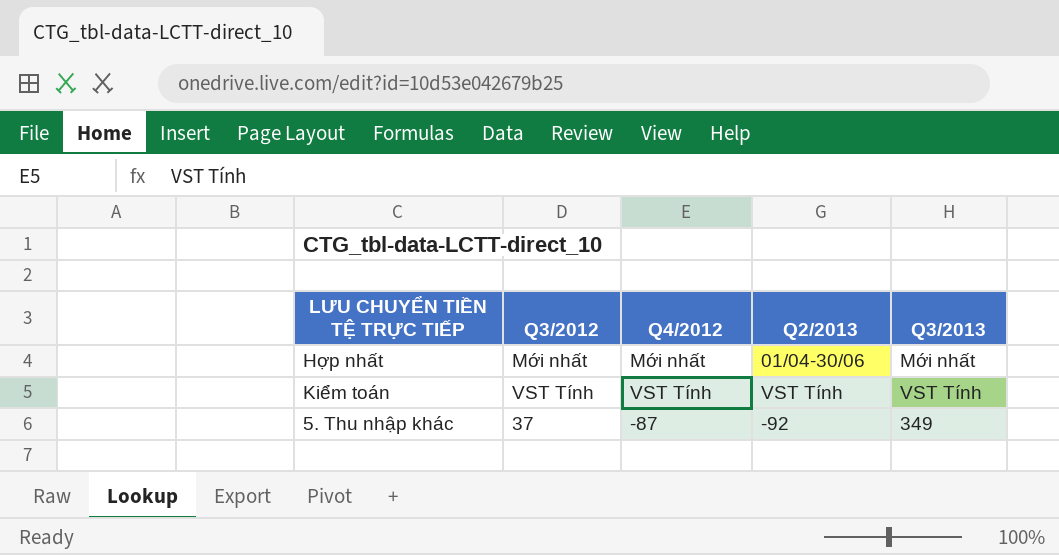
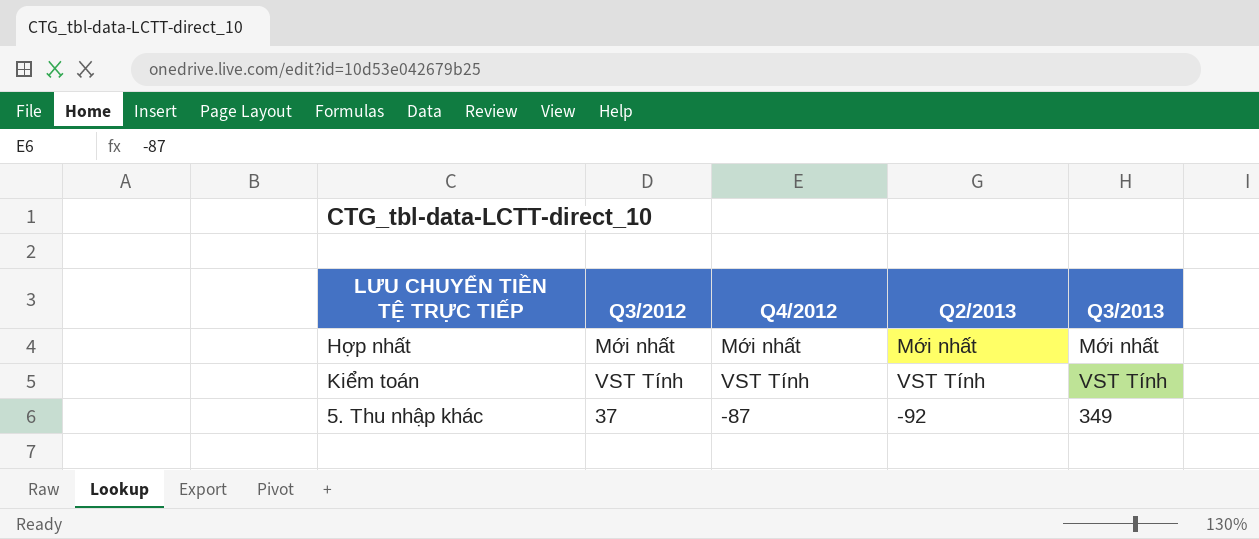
Hợp nhất | Q2/2013: 01/04-30/06 -> Mới nhất

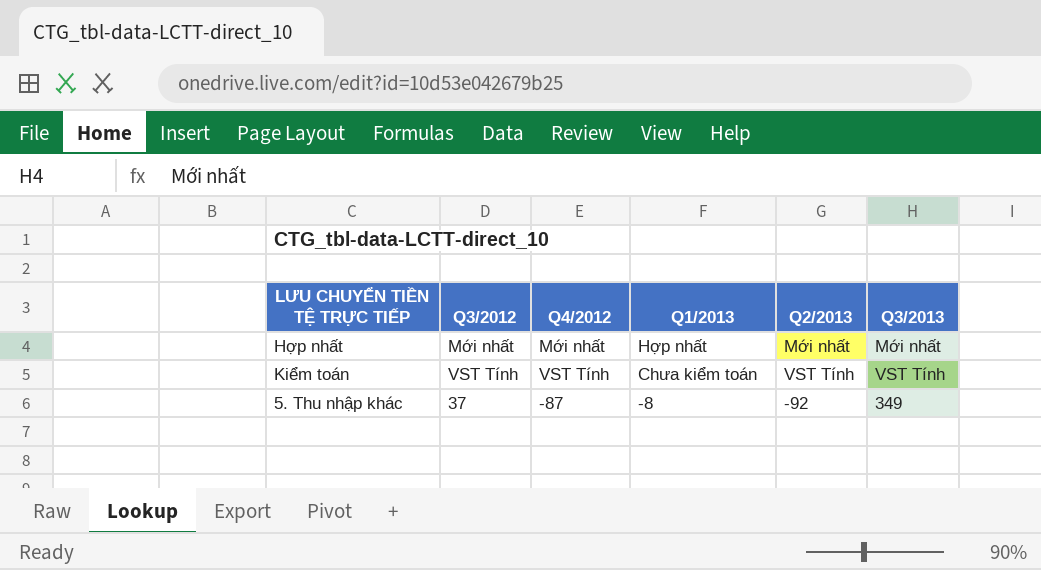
column Q1/2013 | position: none -> 4

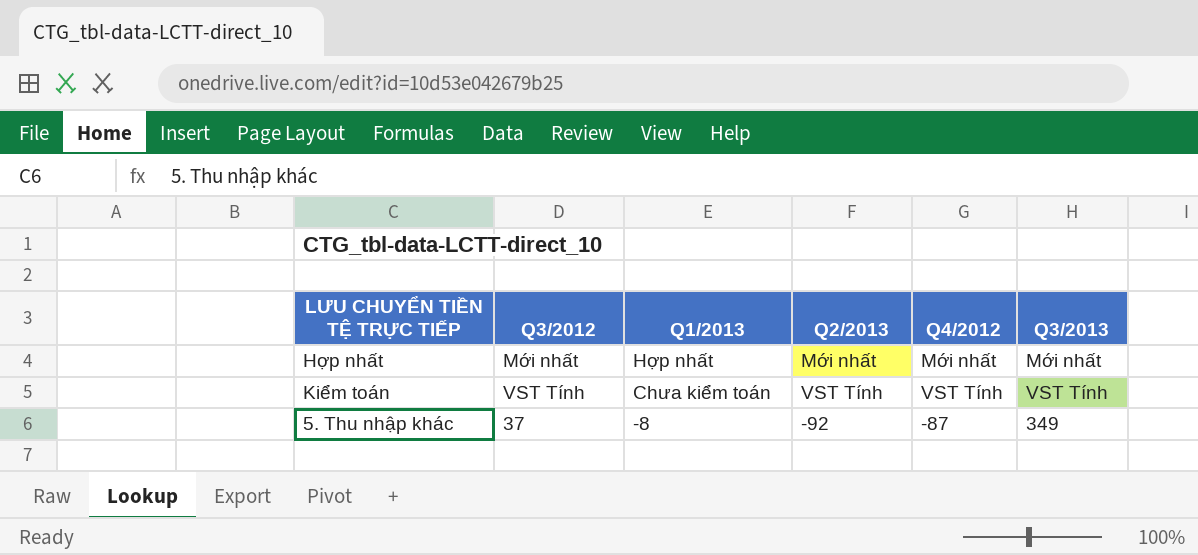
column Q4/2012 | position: 3 -> 5

